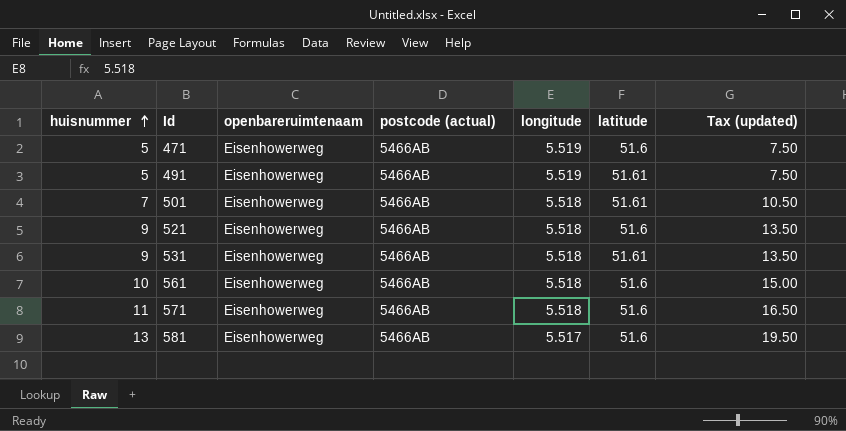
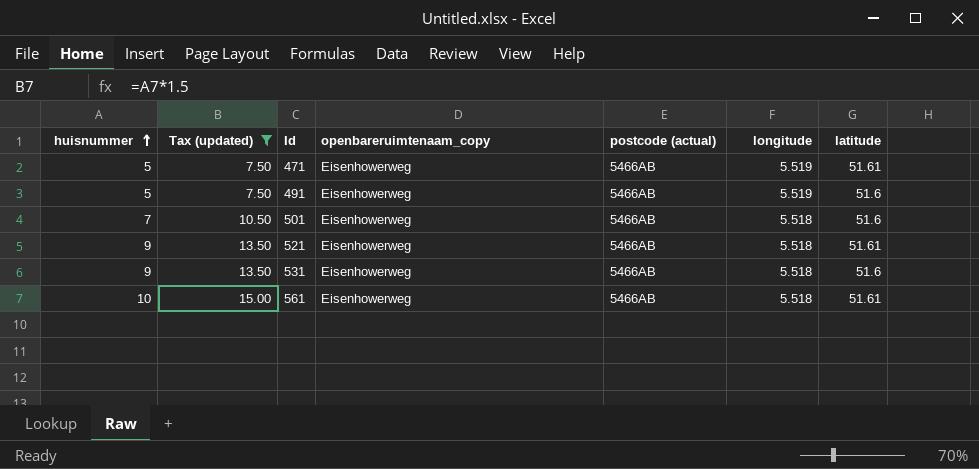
filter: none -> Tax (updated) <= 15.00
column Tax (updated) | position: 7 -> 2
column name: openbareruimtenaam -> openbareruimtenaam_copy
471 | latitude: 51.6 -> 51.61
491 | latitude: 51.61 -> 51.6
501 | latitude: 51.61 -> 51.6
521 | latitude: 51.6 -> 51.61
531 | latitude: 51.61 -> 51.6
561 | latitude: 51.6 -> 51.61

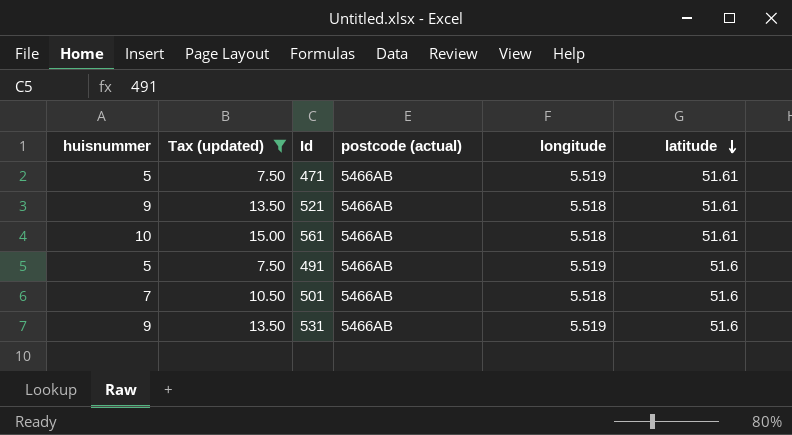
row order: huisnummer ascending -> latitude descending
column openbareruimtenaam_copy | position: 4 -> none
531 | longitude: 5.518 -> 5.519

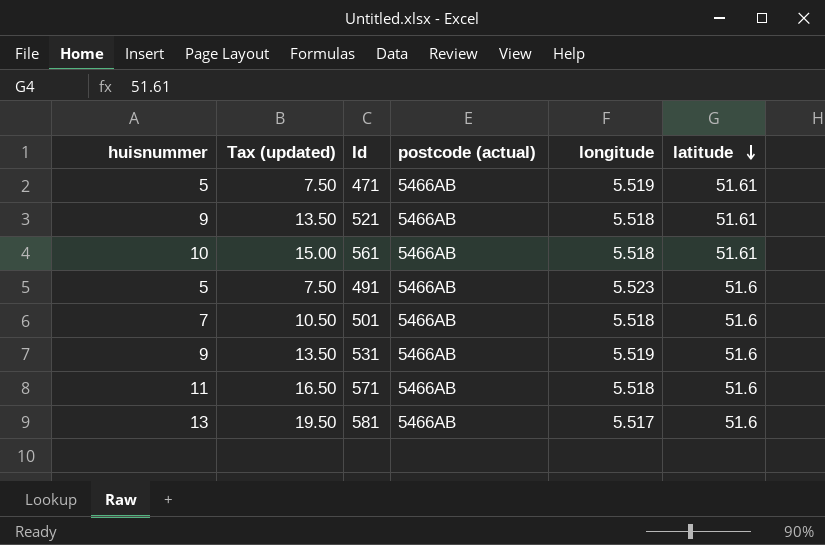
filter: Tax (updated) <= 15.00 -> none
491 | longitude: 5.519 -> 5.523

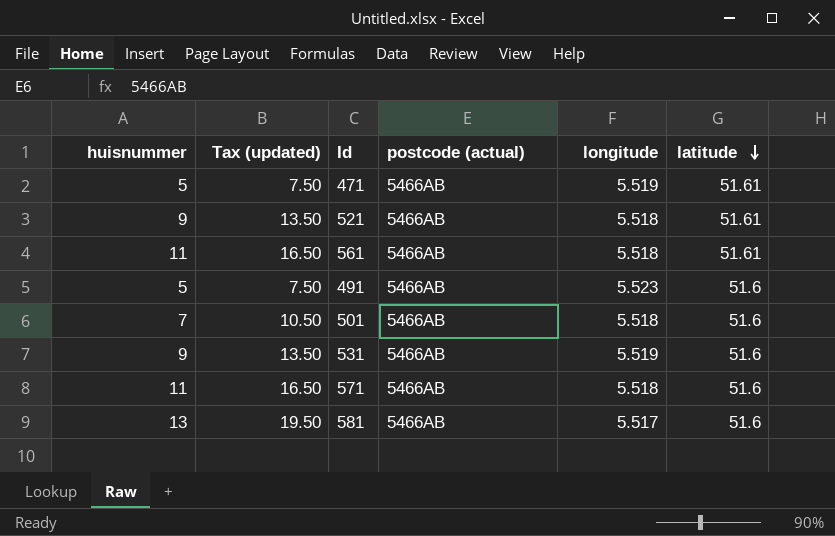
561 | huisnummer: 10 -> 11
561 | Tax (updated): 15.00 -> 16.50

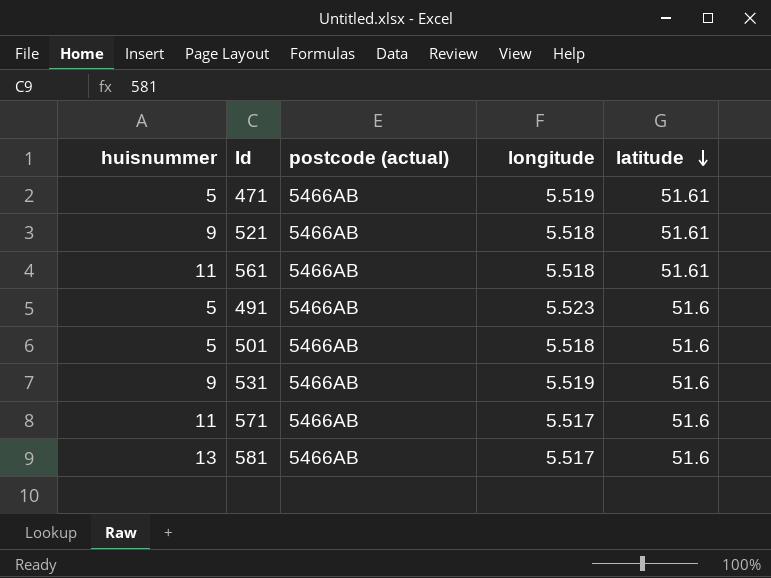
column Tax (updated) | formula: [huisnummer] * 1.5 -> none
501 | huisnummer: 7 -> 5
571 | longitude: 5.518 -> 5.517

